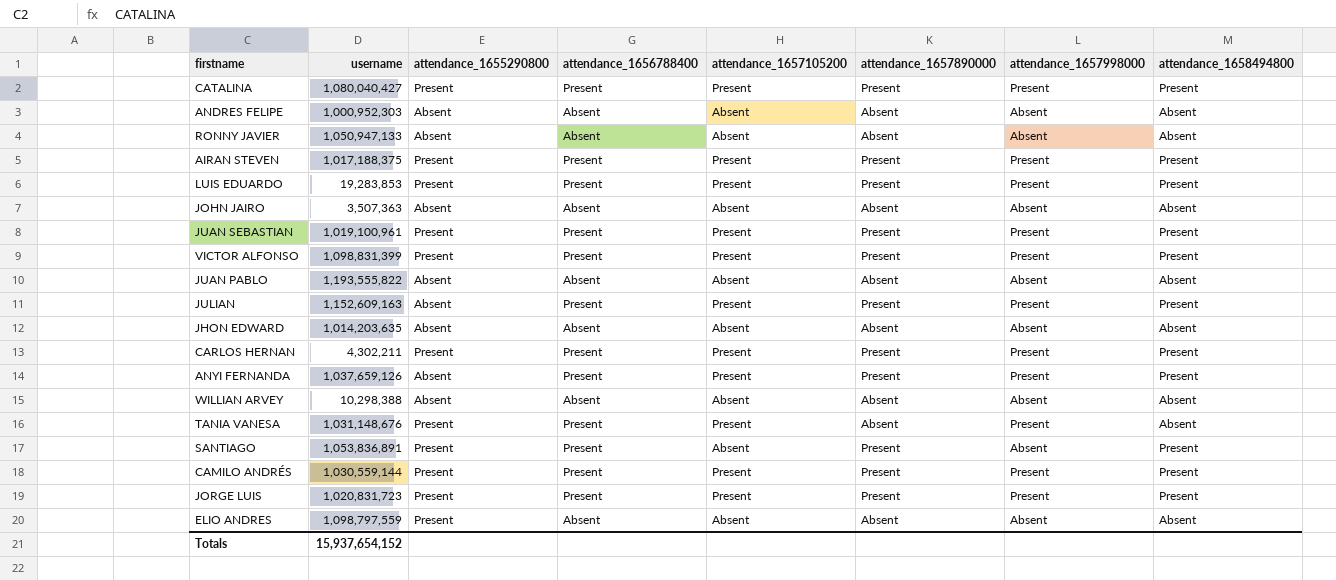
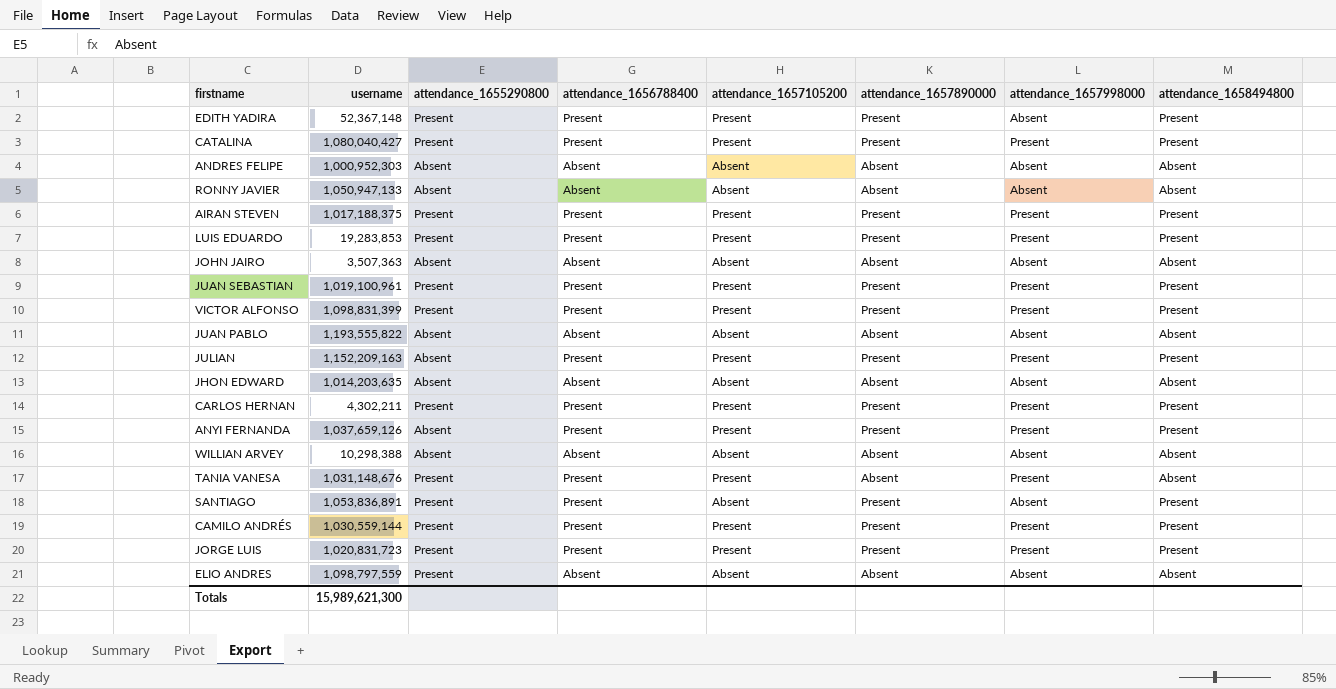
row EDITH YADIRA: none -> 52,367,148 | Present | Present | Present | Present | Absent | Present
JULIAN | username: 1,152,609,163 -> 1,152,209,163
Totals | username: 15,937,654,152 -> 15,989,621,300

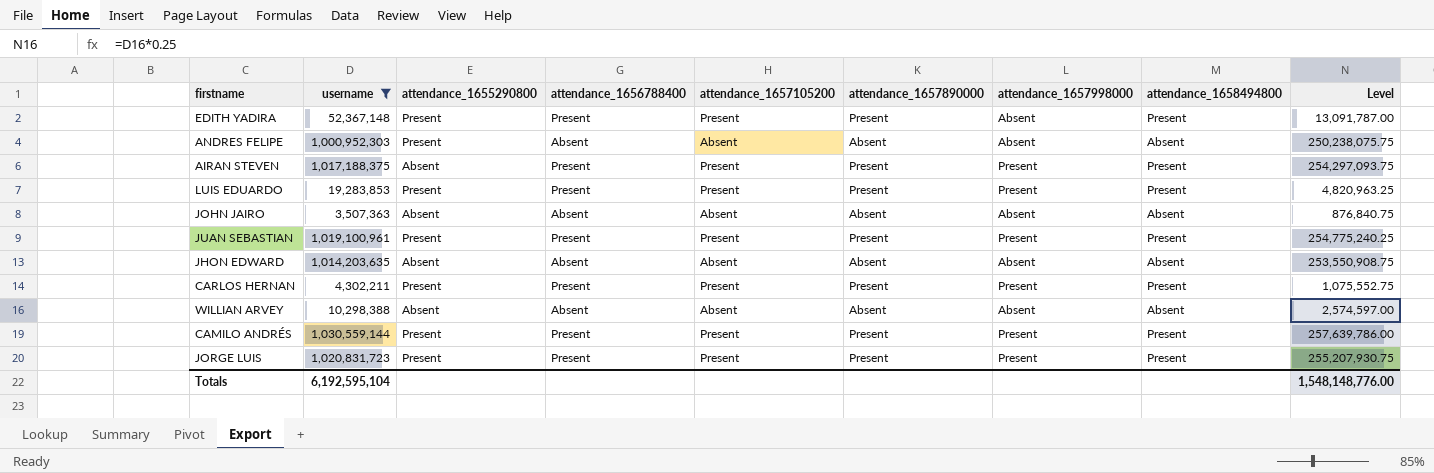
filter: none -> username <= 1,030,559,144
column Level | formula: none -> [username] * 0.25
ANDRES FELIPE | attendance_1655290800: Absent -> Present
AIRAN STEVEN | attendance_1655290800: Present -> Absent
Totals | username: 15,989,621,300 -> 6,192,595,104

